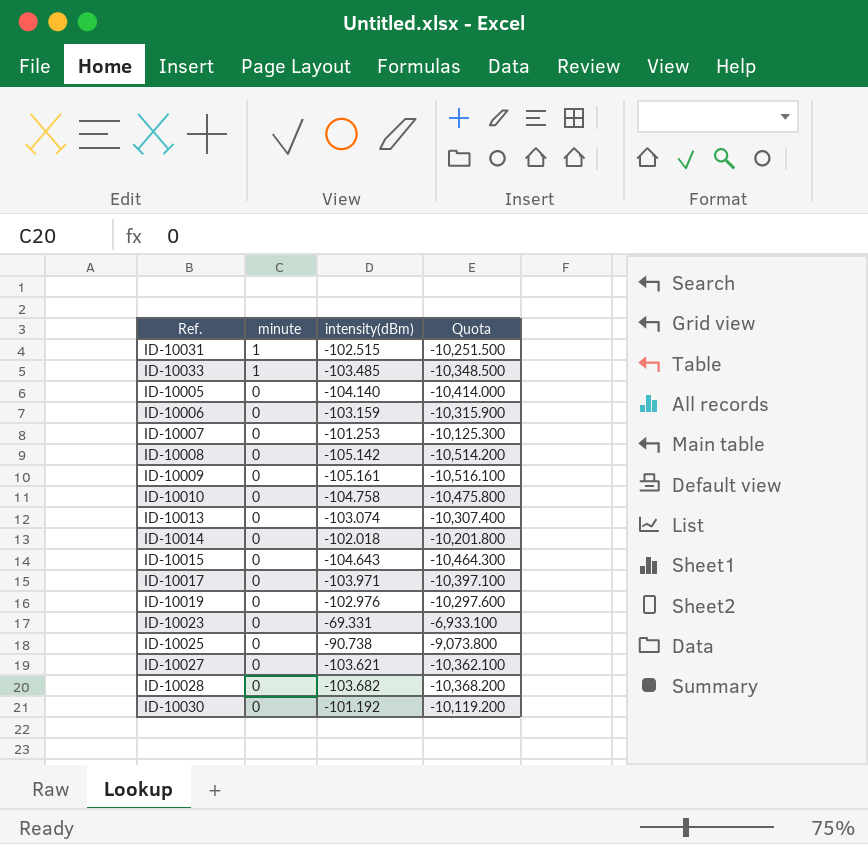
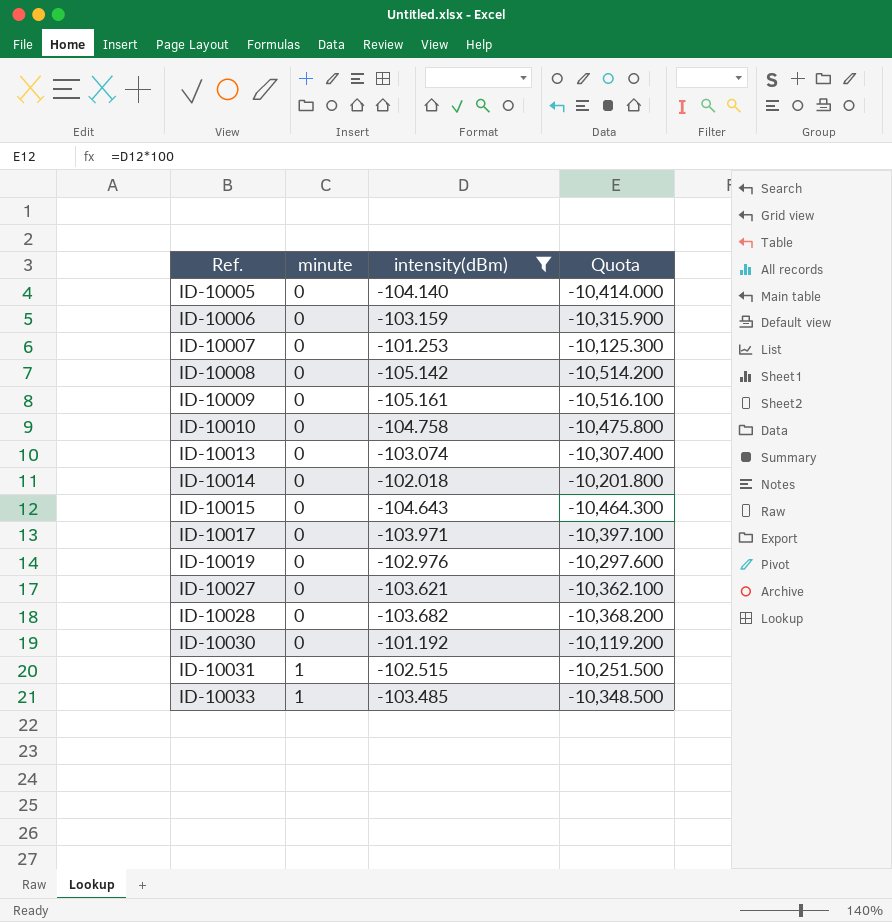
filter: none -> intensity(dBm) <= -101.192
row order: minute descending -> Ref. ascending

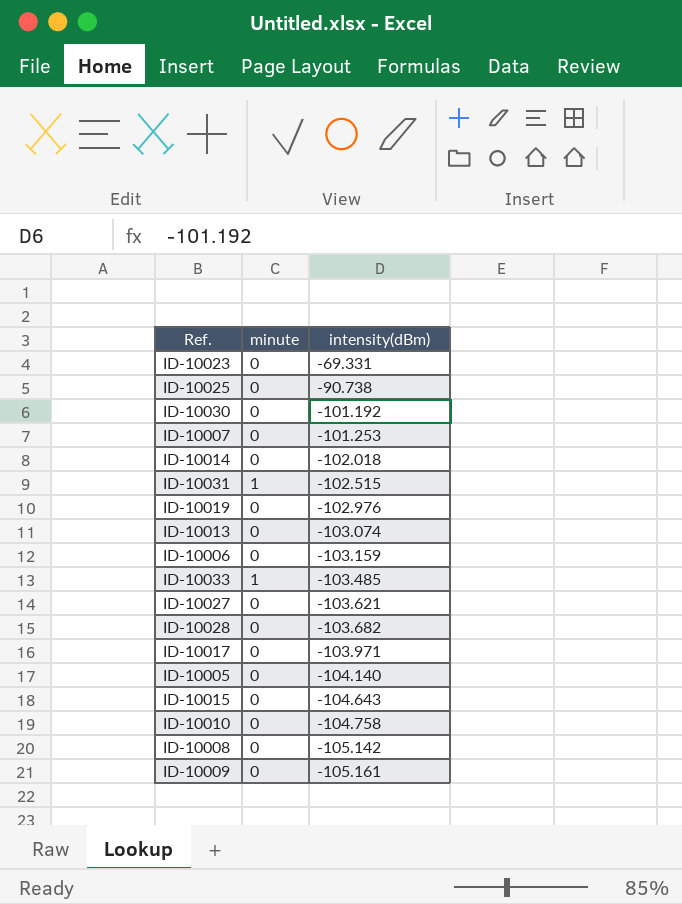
filter: intensity(dBm) <= -101.192 -> none
row order: Ref. ascending -> intensity(dBm) descending
column Quota | formula: [intensity(dBm)] * 100 -> none

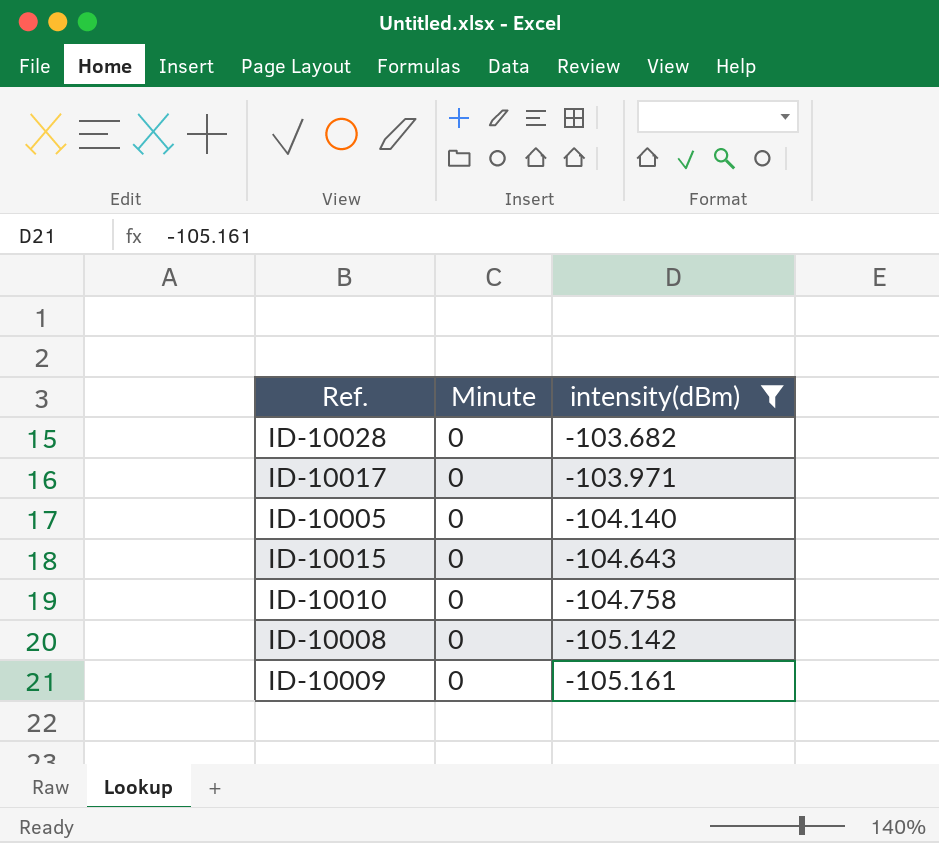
filter: none -> intensity(dBm) <= -103.682
column name: minute -> Minute

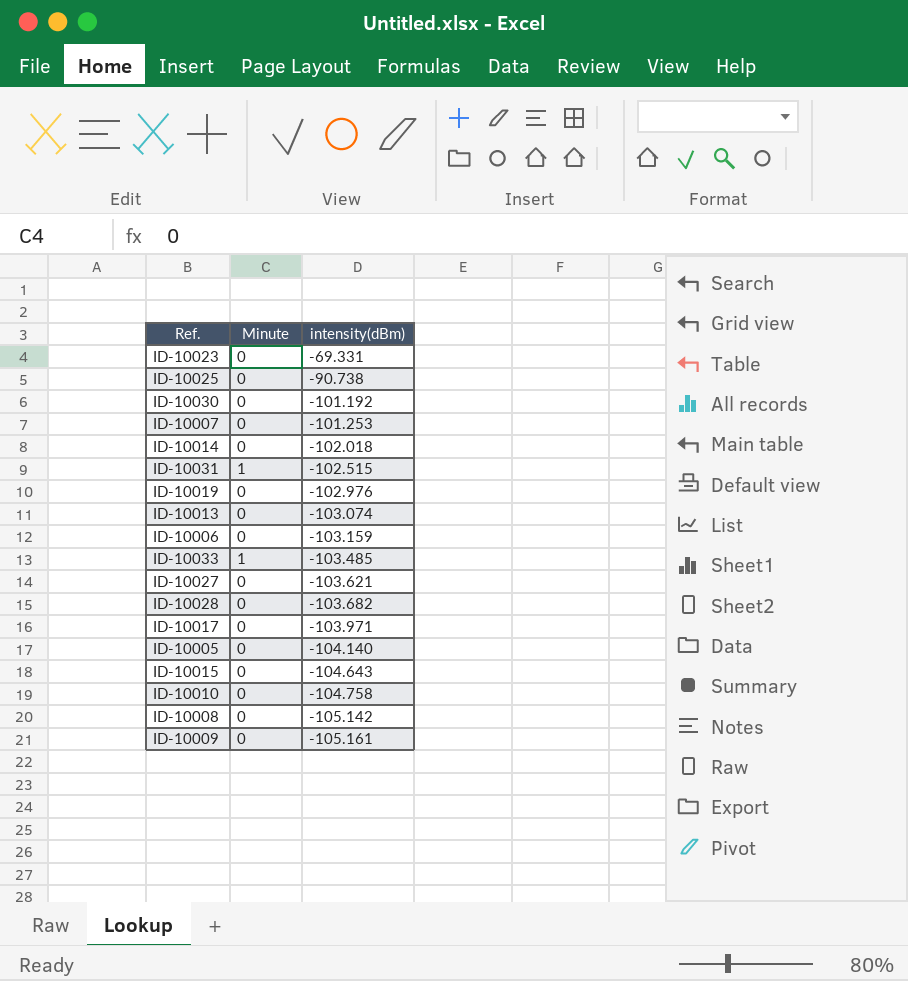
filter: intensity(dBm) <= -103.682 -> none

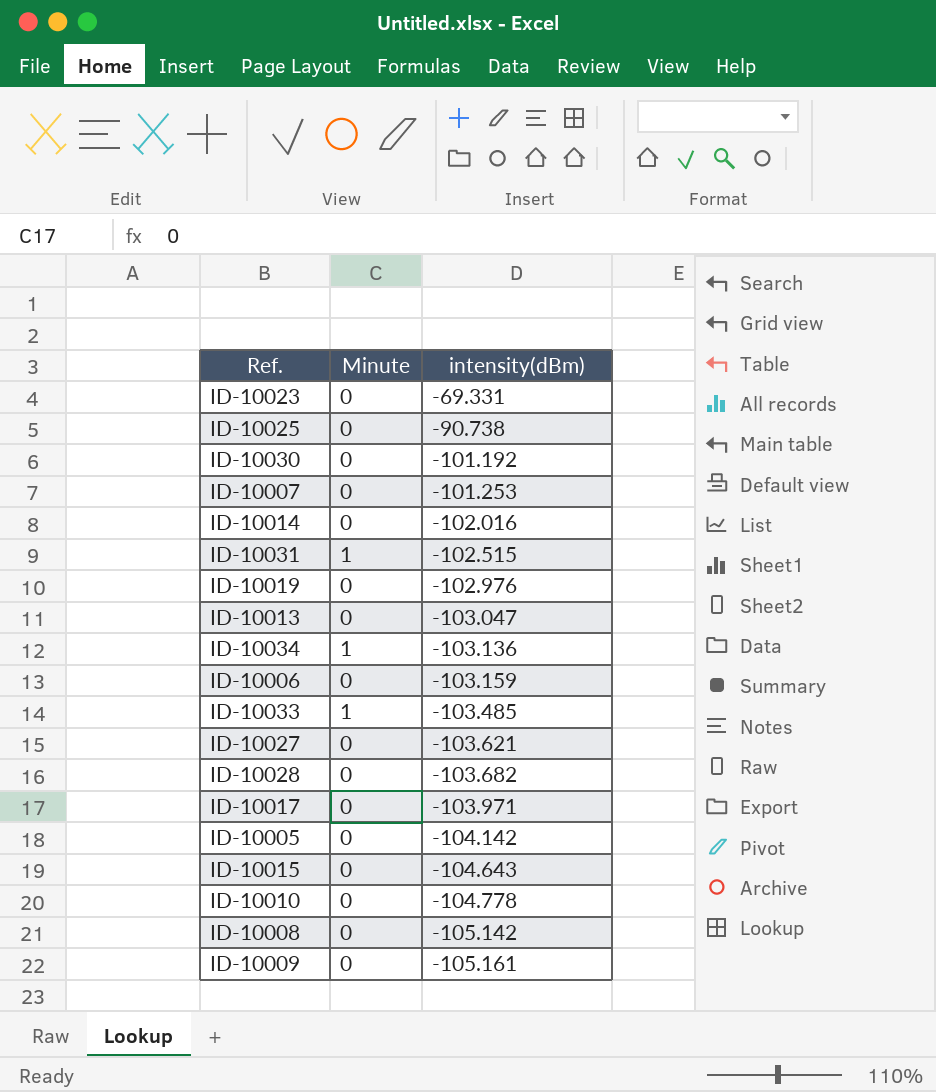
ID-10014 | intensity(dBm): -102.018 -> -102.016
ID-10013 | intensity(dBm): -103.074 -> -103.047
row ID-10034: none -> 1 | -103.136
ID-10005 | intensity(dBm): -104.140 -> -104.142
ID-10010 | intensity(dBm): -104.758 -> -104.778

